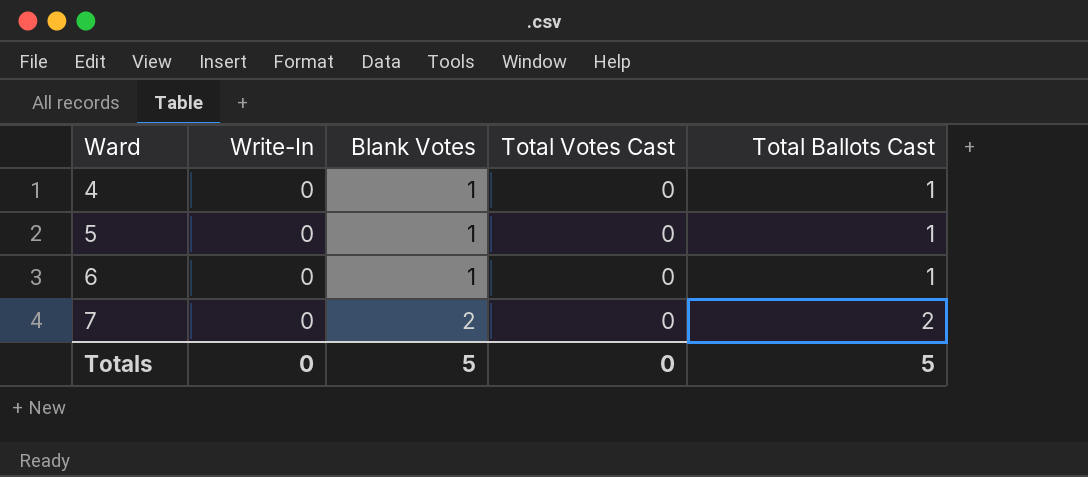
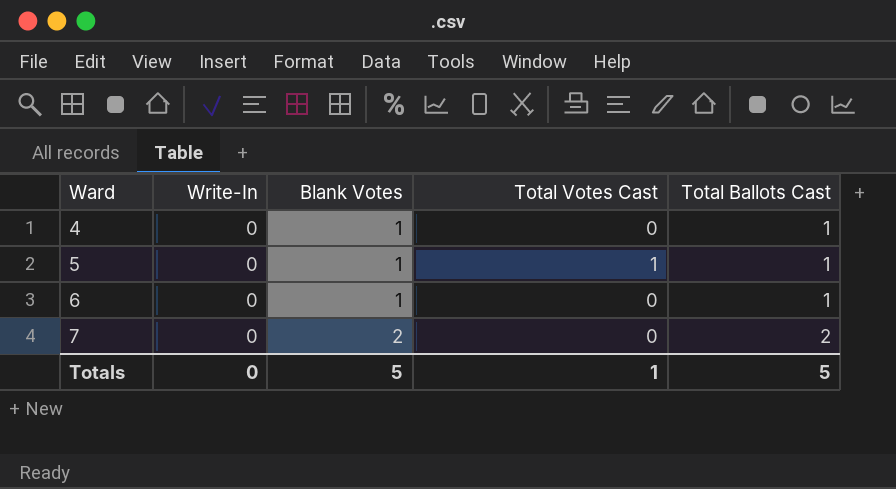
5 | Total Votes Cast: 0 -> 1
Totals | Total Votes Cast: 0 -> 1

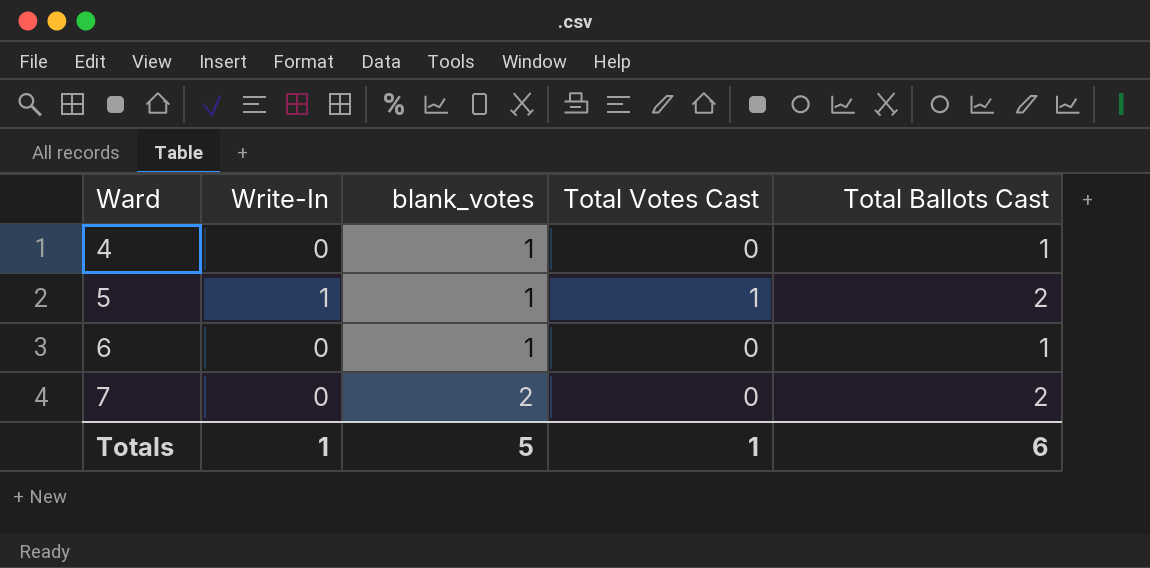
column name: Blank Votes -> blank_votes
5 | Write-In: 0 -> 1
5 | Total Ballots Cast: 1 -> 2
Totals | Write-In: 0 -> 1
Totals | Total Ballots Cast: 5 -> 6

